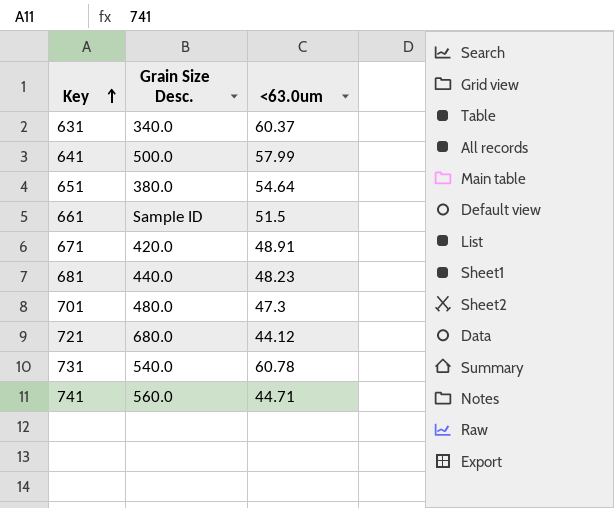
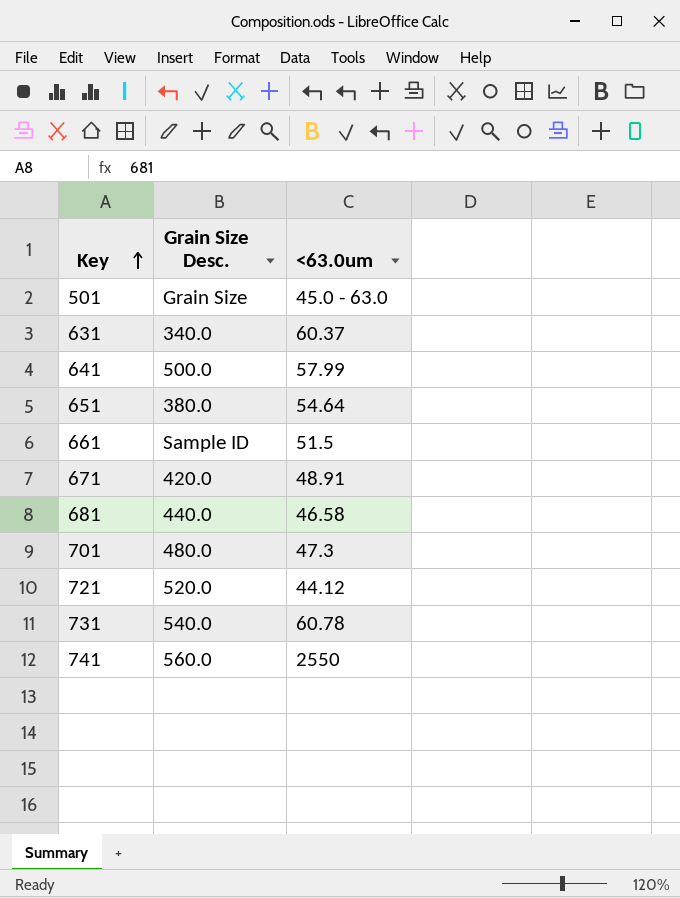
row 501: none -> Grain Size | 45.0 - 63.0
681 | <63.0um: 48.23 -> 46.58
721 | Grain Size Desc.: 680.0 -> 520.0
741 | <63.0um: 44.71 -> 2550

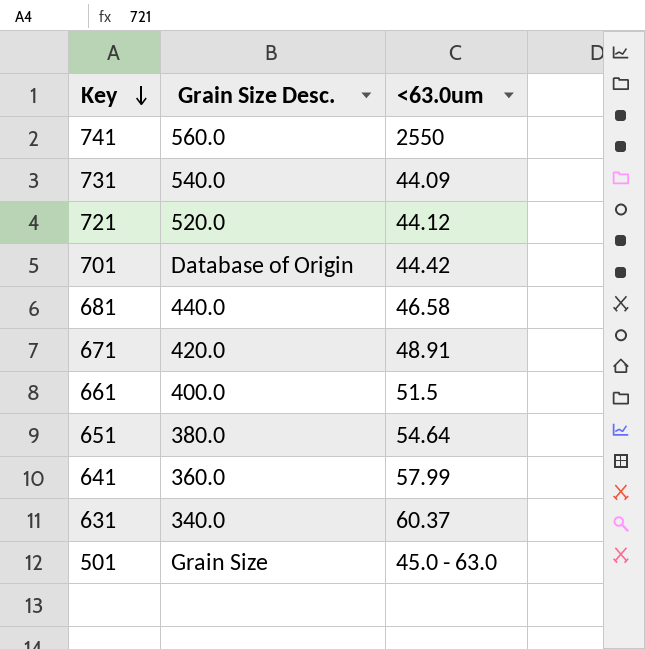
row order: Key ascending -> Key descending
731 | <63.0um: 60.78 -> 44.09
701 | Grain Size Desc.: 480.0 -> Database of Origin
701 | <63.0um: 47.3 -> 44.42
661 | Grain Size Desc.: Sample ID -> 400.0
641 | Grain Size Desc.: 500.0 -> 360.0

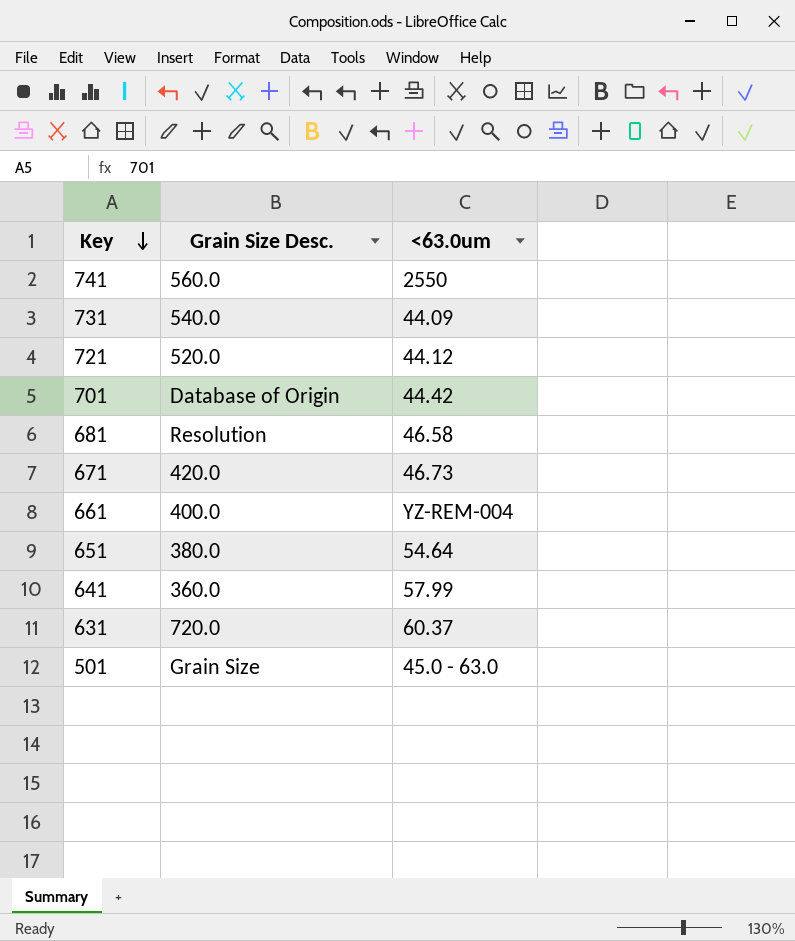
681 | Grain Size Desc.: 440.0 -> Resolution
671 | <63.0um: 48.91 -> 46.73
661 | <63.0um: 51.5 -> YZ-REM-004
631 | Grain Size Desc.: 340.0 -> 720.0

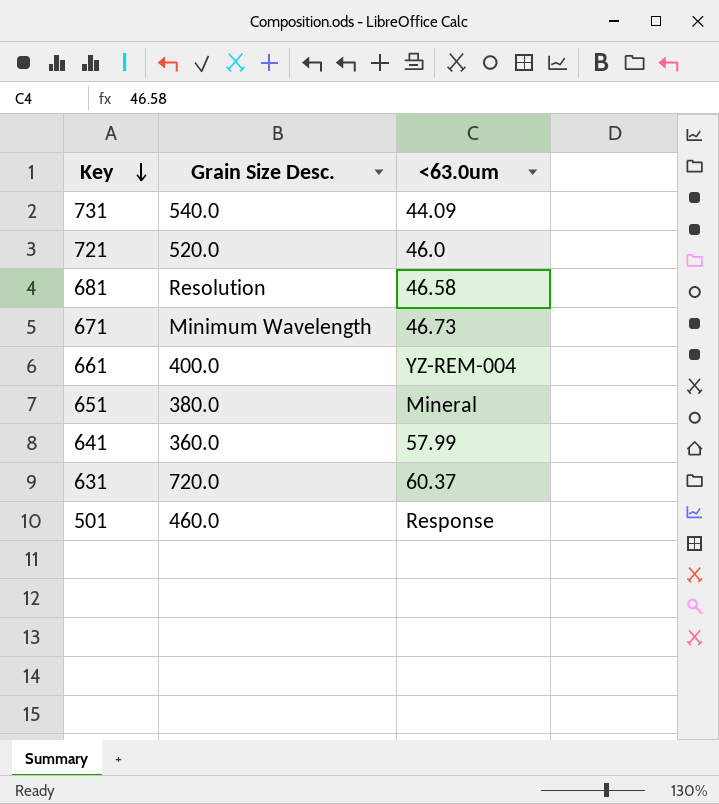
row 741: 560.0 | 2550 -> none
row 701: Database of Origin | 44.42 -> none
721 | <63.0um: 44.12 -> 46.0
671 | Grain Size Desc.: 420.0 -> Minimum Wavelength
651 | <63.0um: 54.64 -> Mineral
501 | Grain Size Desc.: Grain Size -> 460.0
501 | <63.0um: 45.0 - 63.0 -> Response

